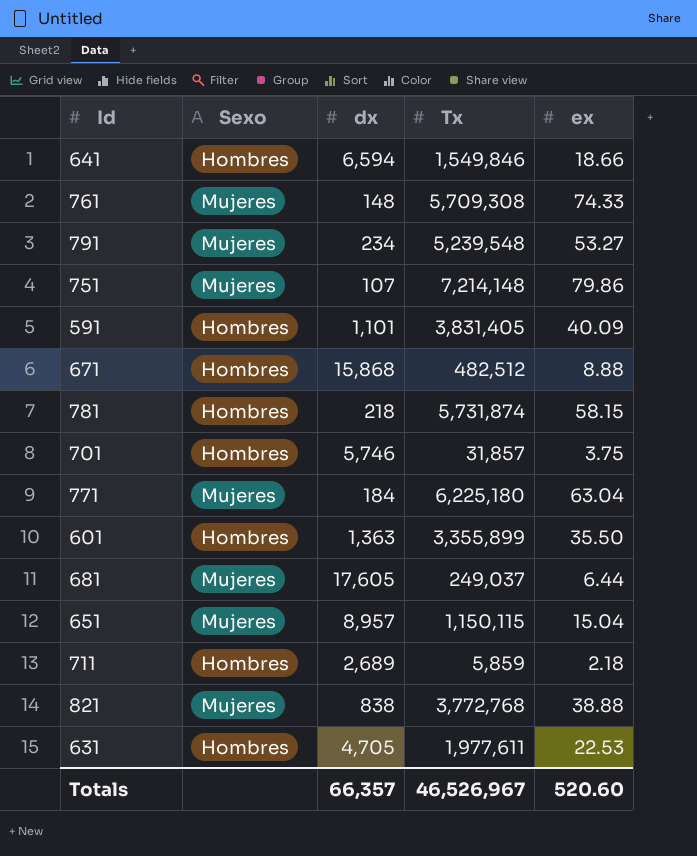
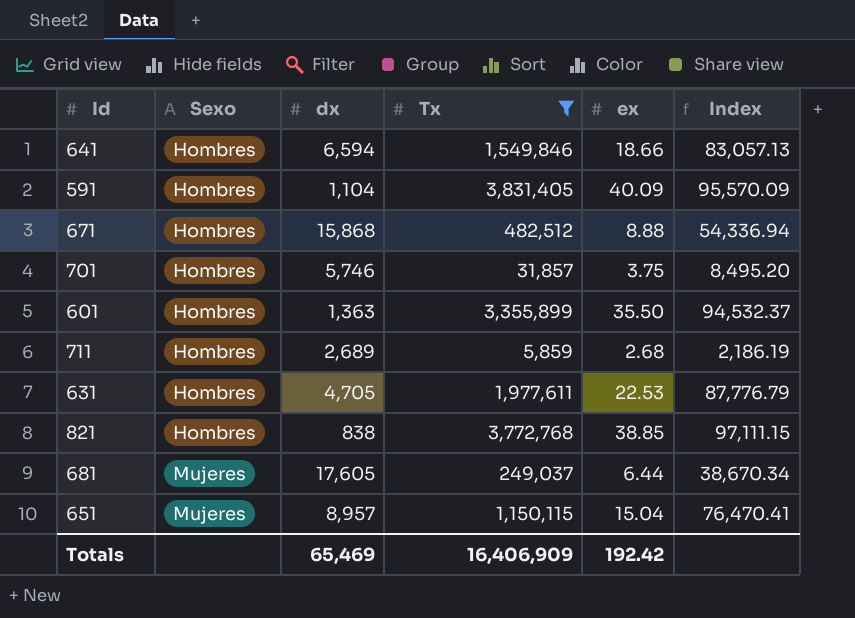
filter: none -> Tx <= 3,831,405
row order: none -> Sexo ascending
column Index | formula: none -> [Tx] / [ex]
591 | dx: 1,101 -> 1,104
711 | ex: 2.18 -> 2.68
821 | Sexo: Mujeres -> Hombres
821 | ex: 38.88 -> 38.85
Totals | dx: 66,357 -> 65,469
Totals | Tx: 46,526,967 -> 16,406,909
Totals | ex: 520.60 -> 192.42

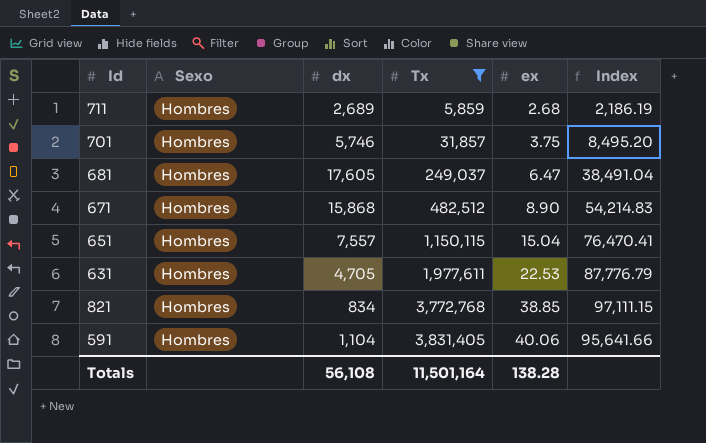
row order: Sexo ascending -> Tx ascending
row 641: Hombres | 6,594 | 1,549,846 | 18.66 | 83,057.13 -> none
row 601: Hombres | 1,363 | 3,355,899 | 35.50 | 94,532.37 -> none
681 | Sexo: Mujeres -> Hombres
681 | ex: 6.44 -> 6.47
681 | Index: 38,670.34 -> 38,491.04
671 | ex: 8.88 -> 8.90
671 | Index: 54,336.94 -> 54,214.83
651 | Sexo: Mujeres -> Hombres
651 | dx: 8,957 -> 7,557
821 | dx: 838 -> 834
591 | ex: 40.09 -> 40.06
591 | Index: 95,570.09 -> 95,641.66
Totals | dx: 65,469 -> 56,108
Totals | Tx: 16,406,909 -> 11,501,164
Totals | ex: 192.42 -> 138.28

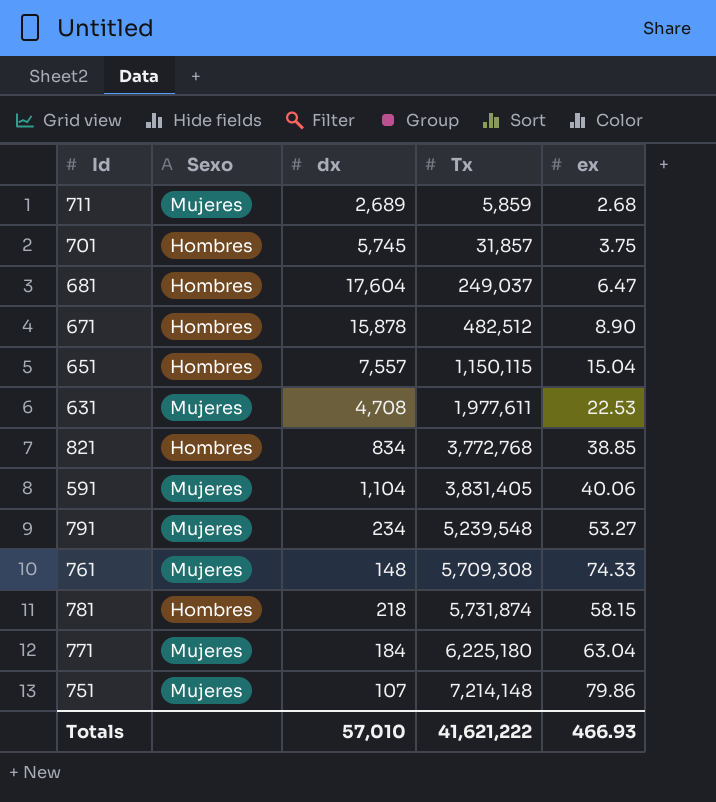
filter: Tx <= 3,831,405 -> none
column Index | formula: [Tx] / [ex] -> none
711 | Sexo: Hombres -> Mujeres
701 | dx: 5,746 -> 5,745
681 | dx: 17,605 -> 17,604
671 | dx: 15,868 -> 15,878
631 | Sexo: Hombres -> Mujeres
631 | dx: 4,705 -> 4,708
591 | Sexo: Hombres -> Mujeres
Totals | dx: 56,108 -> 57,010
Totals | Tx: 11,501,164 -> 41,621,222
Totals | ex: 138.28 -> 466.93

